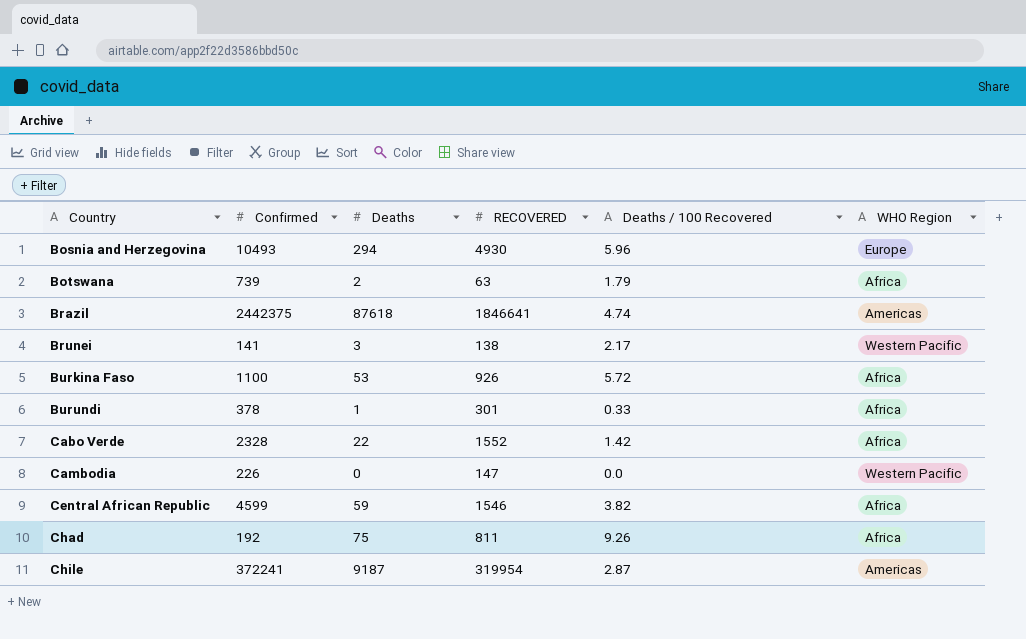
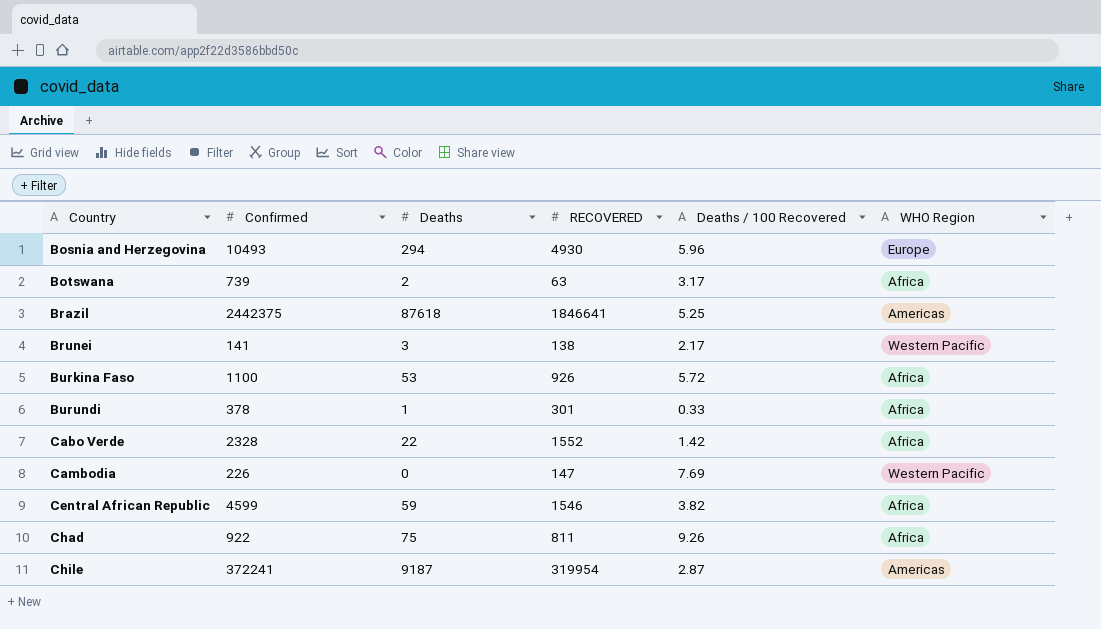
Botswana | Deaths / 100 Recovered: 1.79 -> 3.17
Brazil | Deaths / 100 Recovered: 4.74 -> 5.25
Cambodia | Deaths / 100 Recovered: 0.0 -> 7.69
Chad | Confirmed: 192 -> 922

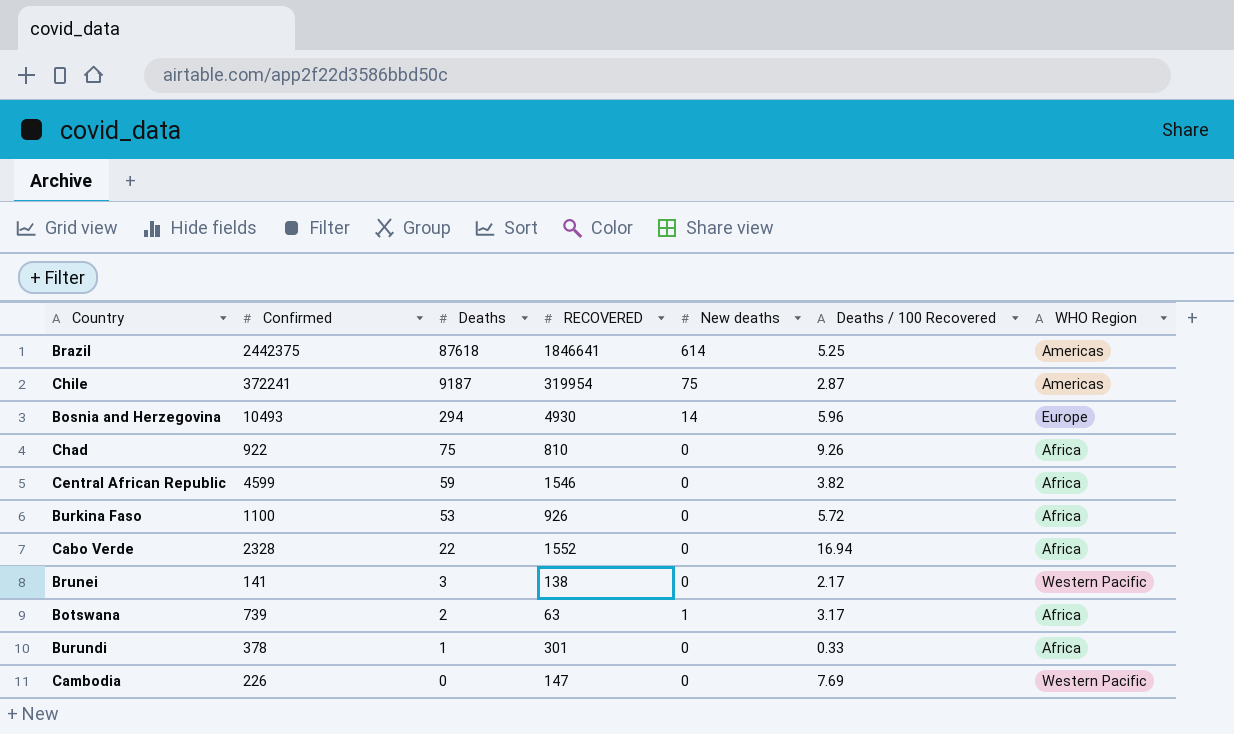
row order: Country ascending -> Deaths descending
column New deaths | position: none -> 5
Chad | RECOVERED: 811 -> 810
Cabo Verde | Deaths / 100 Recovered: 1.42 -> 16.94

